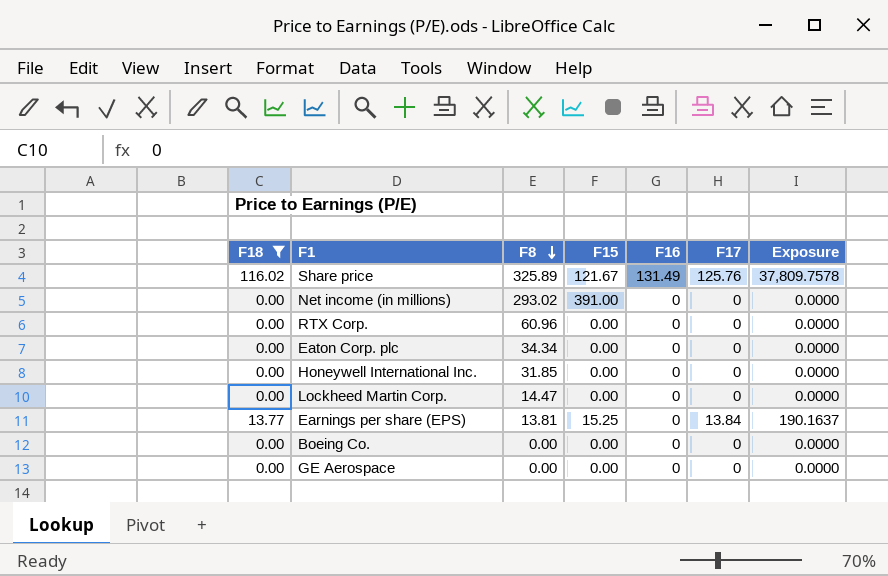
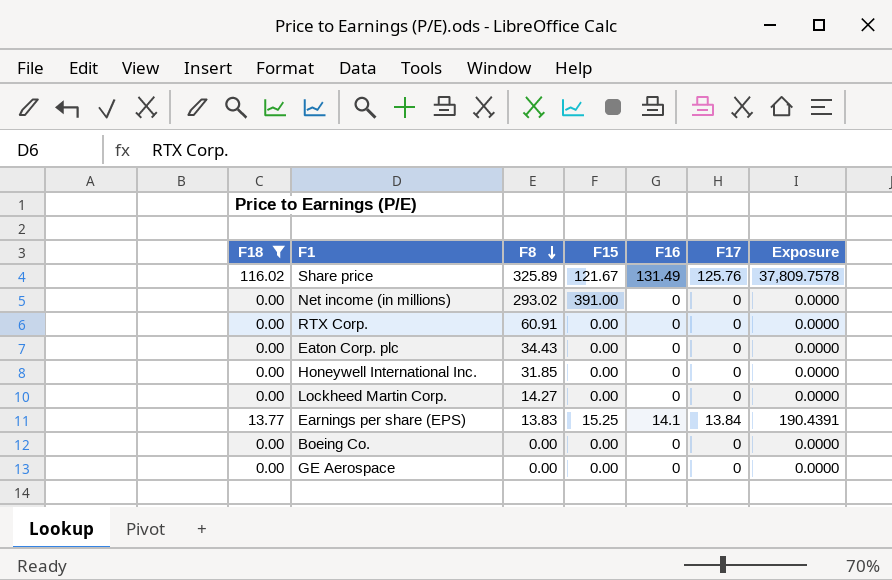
RTX Corp. | F8: 60.96 -> 60.91
Eaton Corp. plc | F8: 34.34 -> 34.43
Lockheed Martin Corp. | F8: 14.47 -> 14.27
Earnings per share (EPS) | F8: 13.81 -> 13.83
Earnings per share (EPS) | F16: 0 -> 14.1
Earnings per share (EPS) | Exposure: 190.1637 -> 190.4391

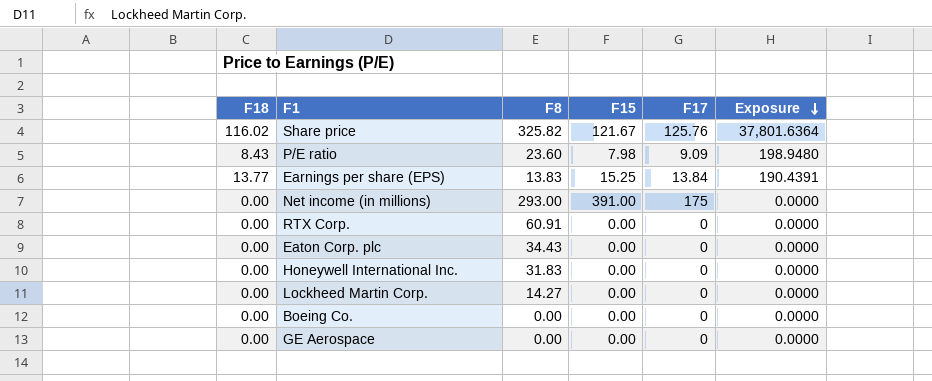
filter: F18 != 8.43 -> none
row order: F8 descending -> Exposure descending
column F16 | position: 5 -> none
Share price | F8: 325.89 -> 325.82
Share price | Exposure: 37,809.7578 -> 37,801.6364
Net income (in millions) | F8: 293.02 -> 293.00
Net income (in millions) | F17: 0 -> 175
Honeywell International Inc. | F8: 31.85 -> 31.83

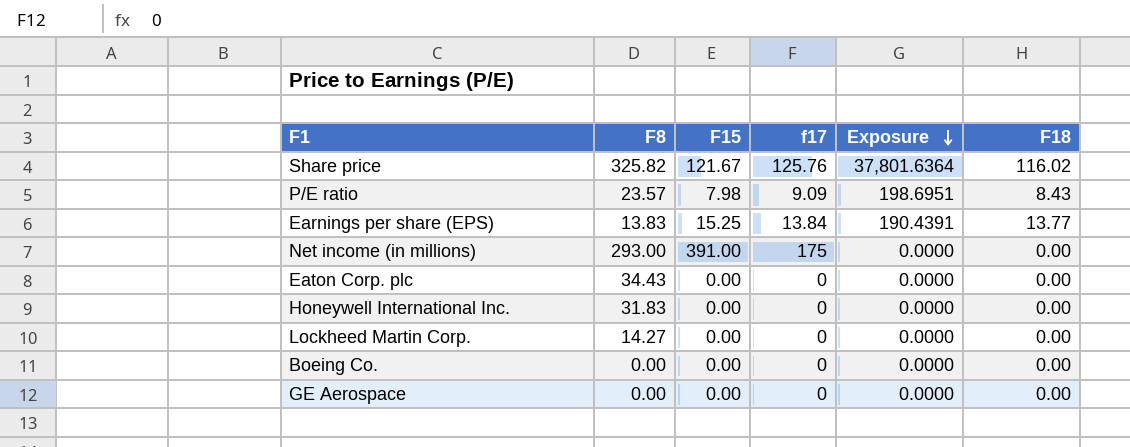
column name: F17 -> f17
column F18 | position: 1 -> 6
row RTX Corp.: 0.00 | 60.91 | 0.00 | 0 | 0.0000 -> none
P/E ratio | F8: 23.60 -> 23.57
P/E ratio | Exposure: 198.9480 -> 198.6951

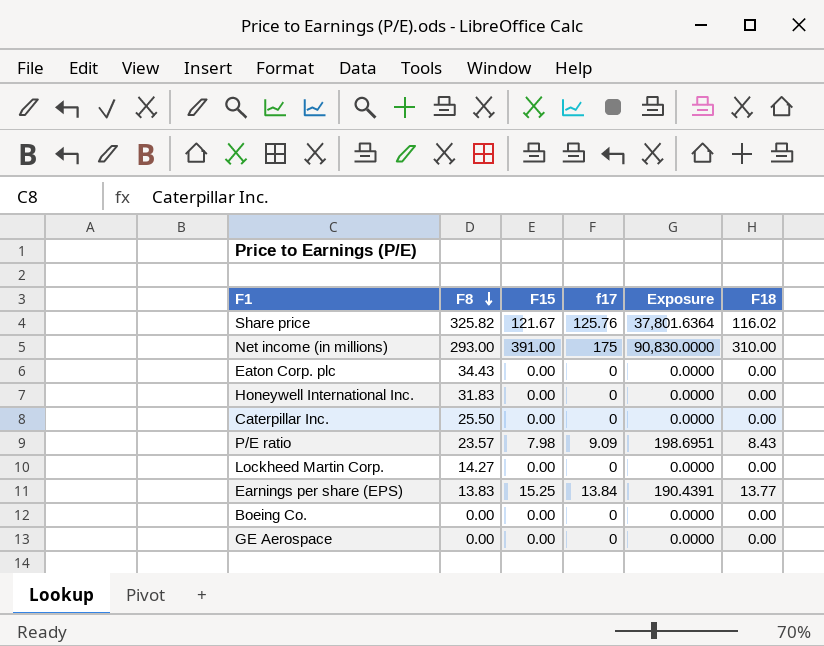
row order: Exposure descending -> F8 descending
Net income (in millions) | Exposure: 0.0000 -> 90,830.0000
Net income (in millions) | F18: 0.00 -> 310.00
row Caterpillar Inc.: none -> 25.50 | 0.00 | 0 | 0.0000 | 0.00

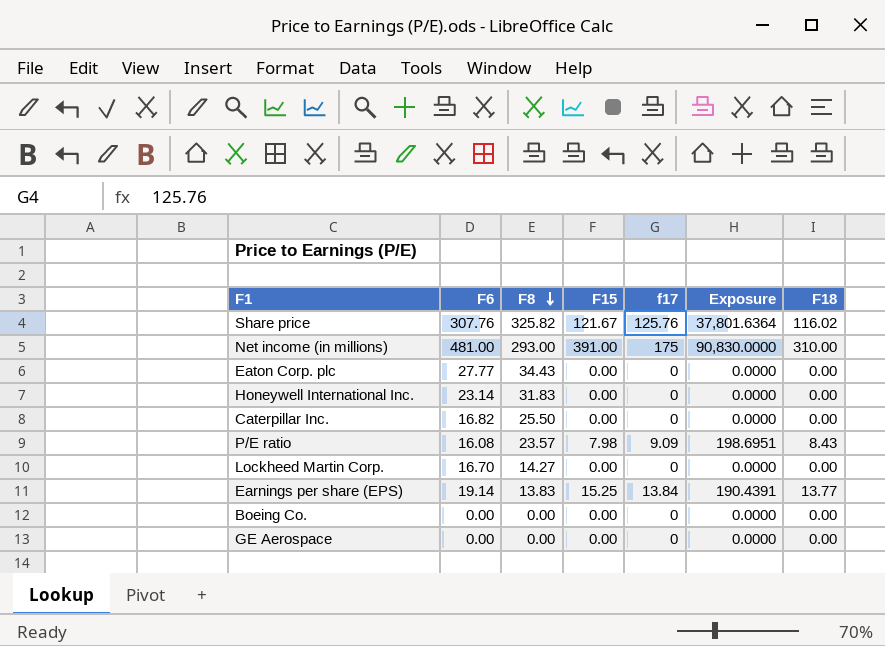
column F6 | position: none -> 2

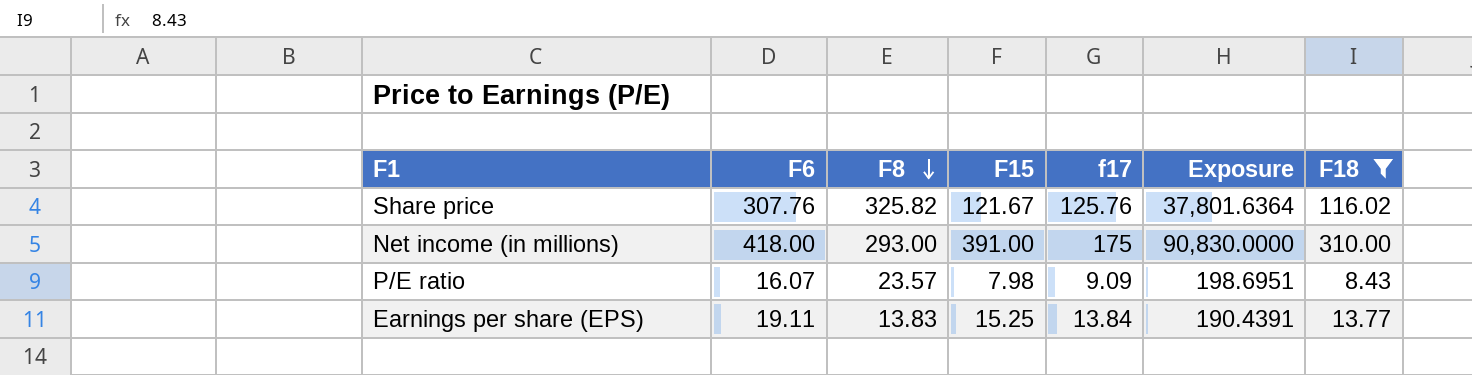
filter: none -> F18 != 0.00
Net income (in millions) | F6: 481.00 -> 418.00
P/E ratio | F6: 16.08 -> 16.07
Earnings per share (EPS) | F6: 19.14 -> 19.11

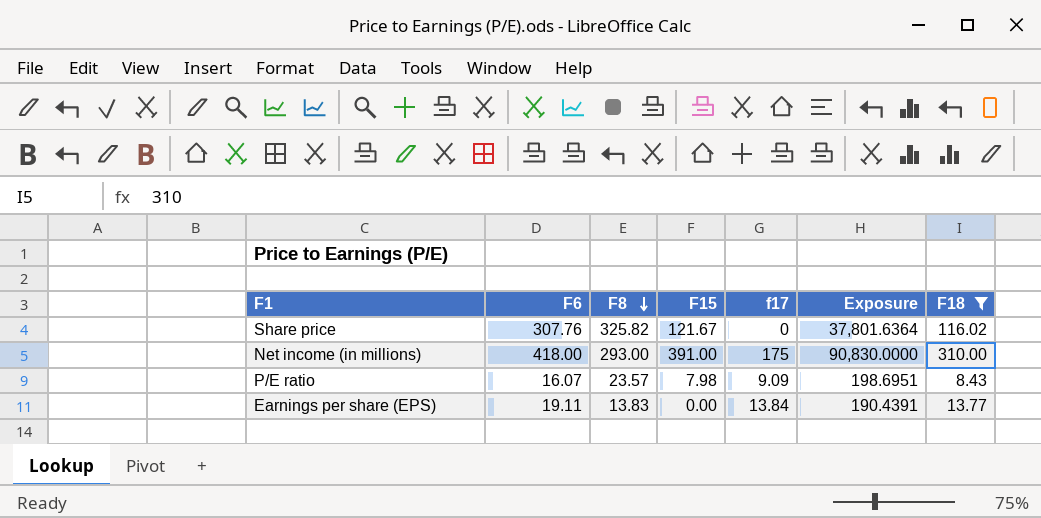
Share price | f17: 125.76 -> 0
Earnings per share (EPS) | F15: 15.25 -> 0.00

